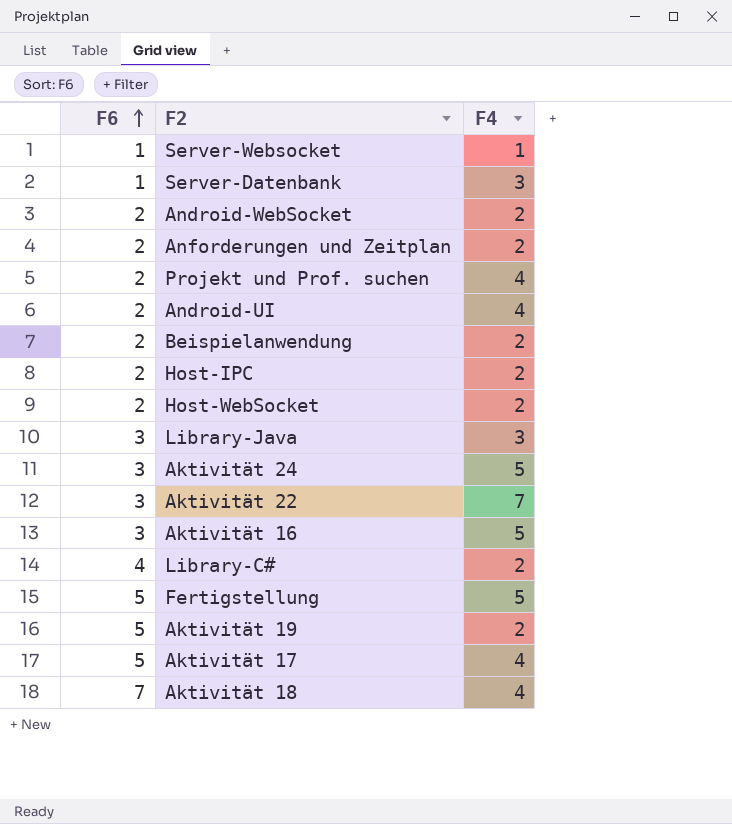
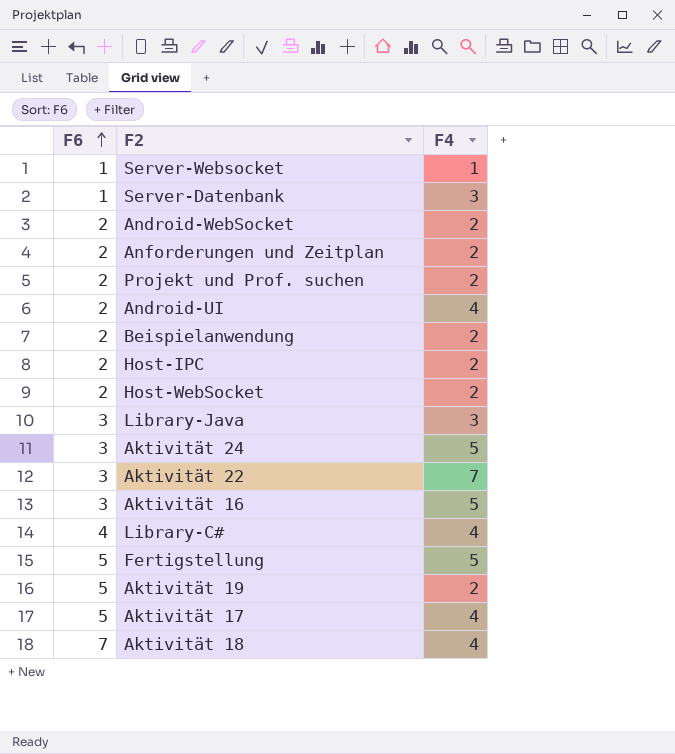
Projekt und Prof. suchen | F4: 4 -> 2
Library-C# | F4: 2 -> 4

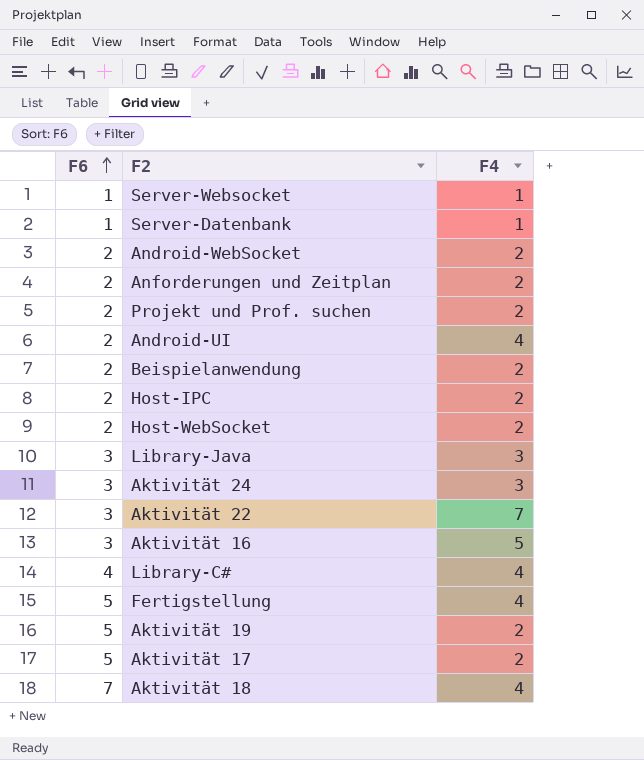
Server-Datenbank | F4: 3 -> 1
Aktivität 24 | F4: 5 -> 3
Fertigstellung | F4: 5 -> 4
Aktivität 17 | F4: 4 -> 2

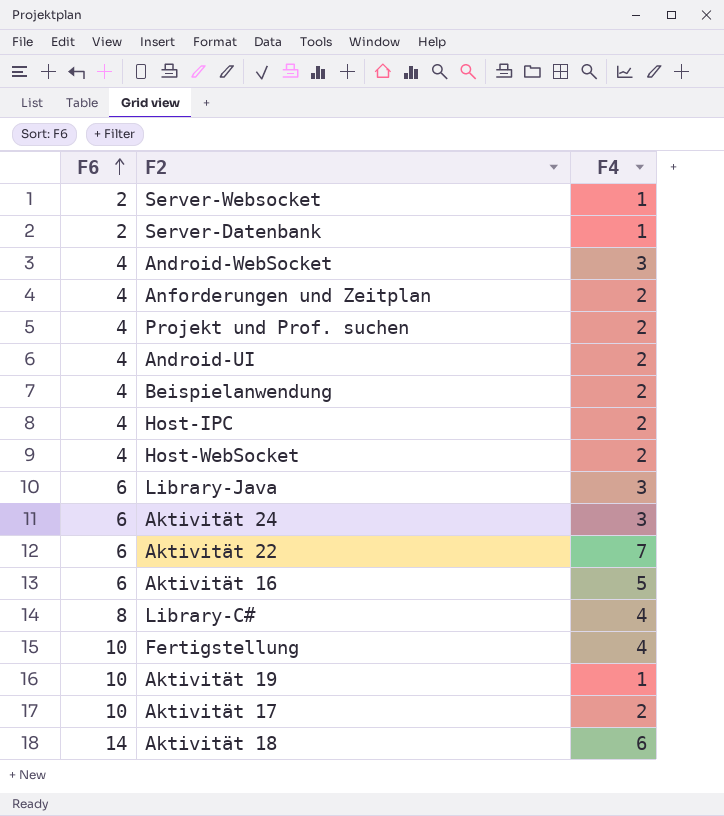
Server-Websocket | F6: 1 -> 2
Server-Datenbank | F6: 1 -> 2
Android-WebSocket | F6: 2 -> 4
Android-WebSocket | F4: 2 -> 3
Anforderungen und Zeitplan | F6: 2 -> 4
Projekt und Prof. suchen | F6: 2 -> 4
Android-UI | F6: 2 -> 4
Android-UI | F4: 4 -> 2
Beispielanwendung | F6: 2 -> 4
Host-IPC | F6: 2 -> 4
Host-WebSocket | F6: 2 -> 4
Library-Java | F6: 3 -> 6
Aktivität 24 | F6: 3 -> 6
Aktivität 22 | F6: 3 -> 6
Aktivität 16 | F6: 3 -> 6
Library-C# | F6: 4 -> 8
Fertigstellung | F6: 5 -> 10
Aktivität 19 | F6: 5 -> 10
Aktivität 19 | F4: 2 -> 1
Aktivität 17 | F6: 5 -> 10
Aktivität 18 | F6: 7 -> 14
Aktivität 18 | F4: 4 -> 6

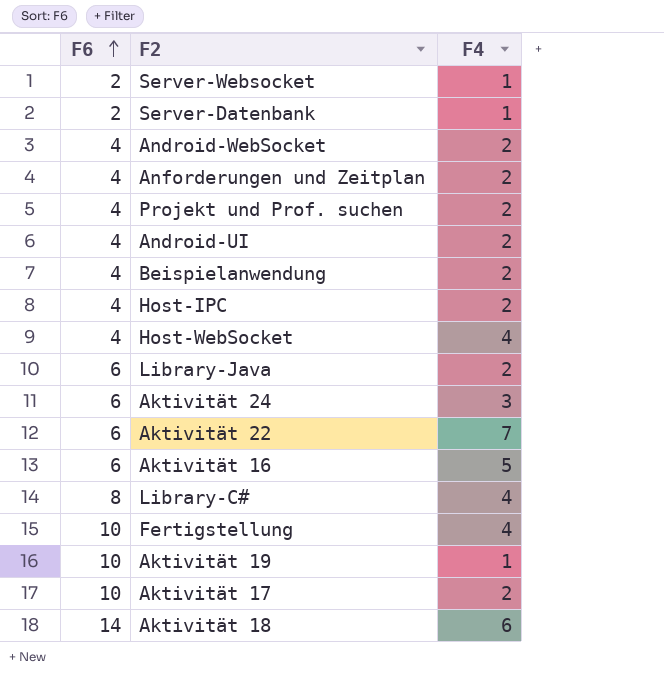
Android-WebSocket | F4: 3 -> 2
Host-WebSocket | F4: 2 -> 4
Library-Java | F4: 3 -> 2

